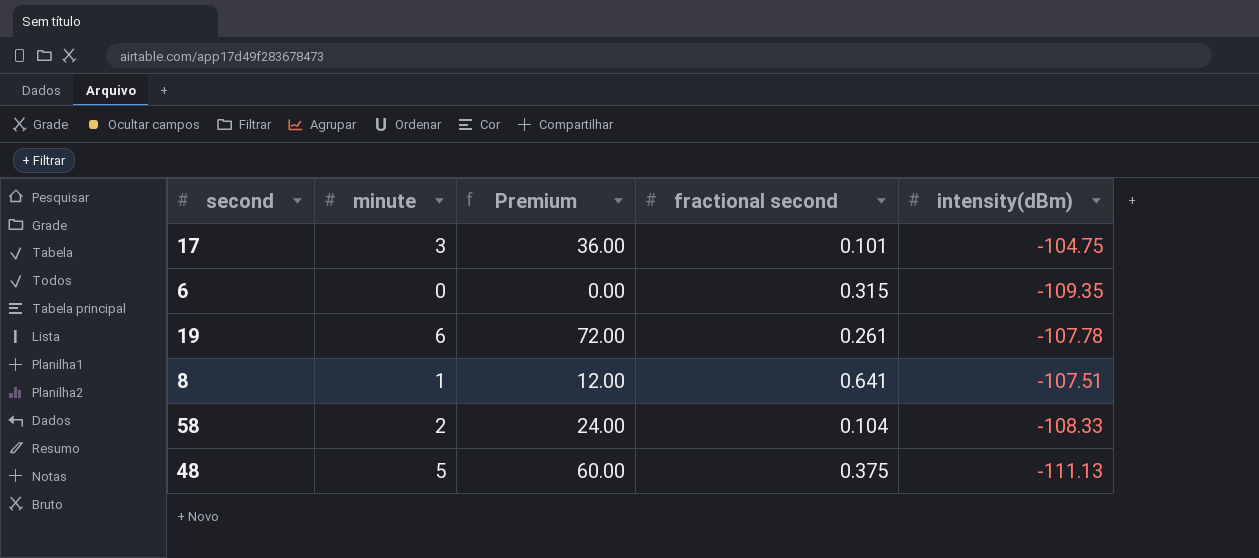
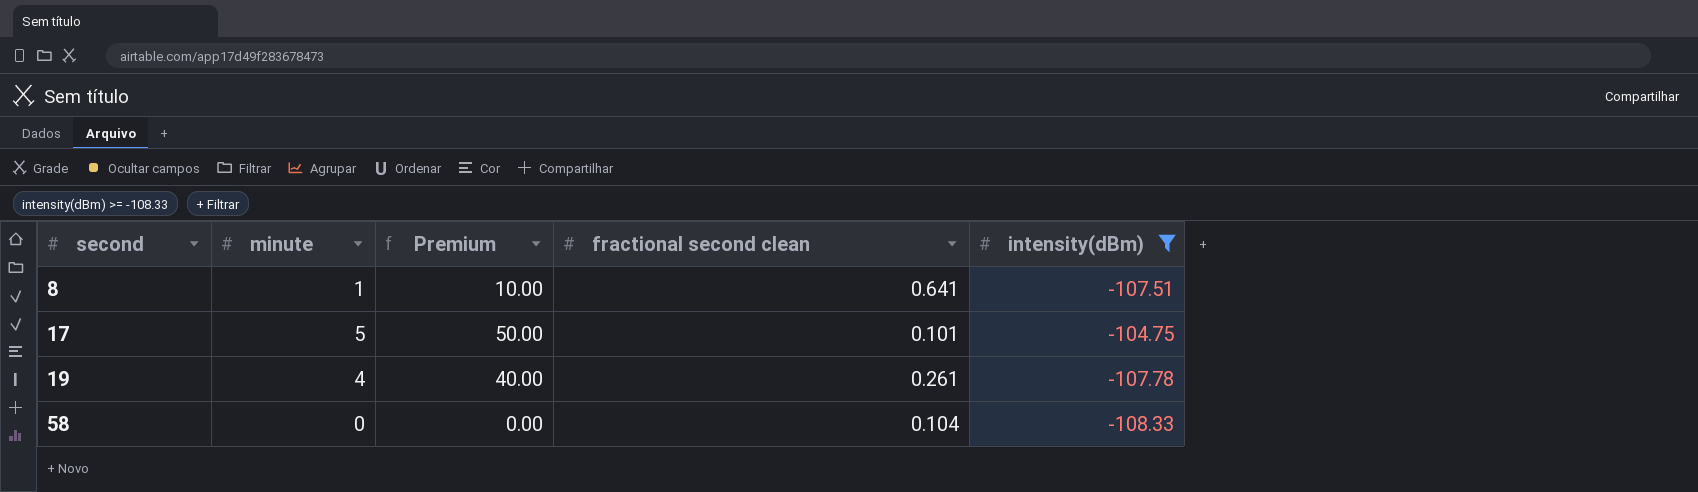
filter: none -> intensity(dBm) >= -108.33
row order: none -> second ascending
column Premium | formula: [minute] * 12 -> [minute] * 10
column name: fractional second -> fractional second clean
17 | minute: 3 -> 5
19 | minute: 6 -> 4
58 | minute: 2 -> 0

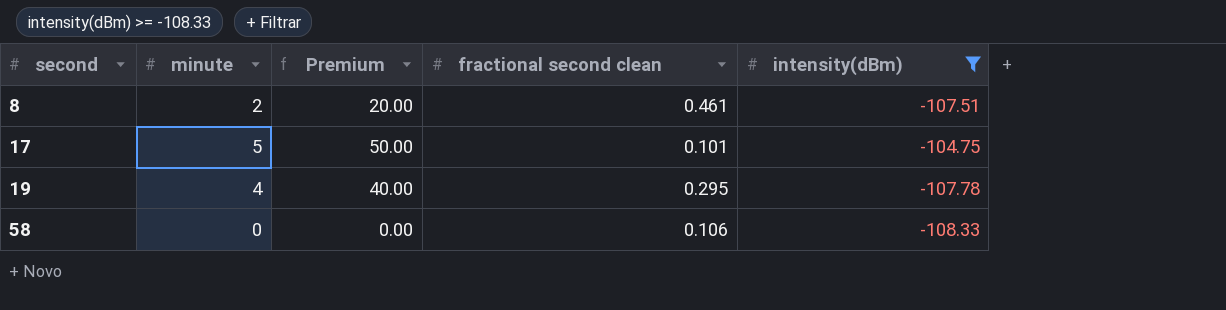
8 | minute: 1 -> 2
8 | Premium: 10.00 -> 20.00
8 | fractional second clean: 0.641 -> 0.461
19 | fractional second clean: 0.261 -> 0.295
58 | fractional second clean: 0.104 -> 0.106

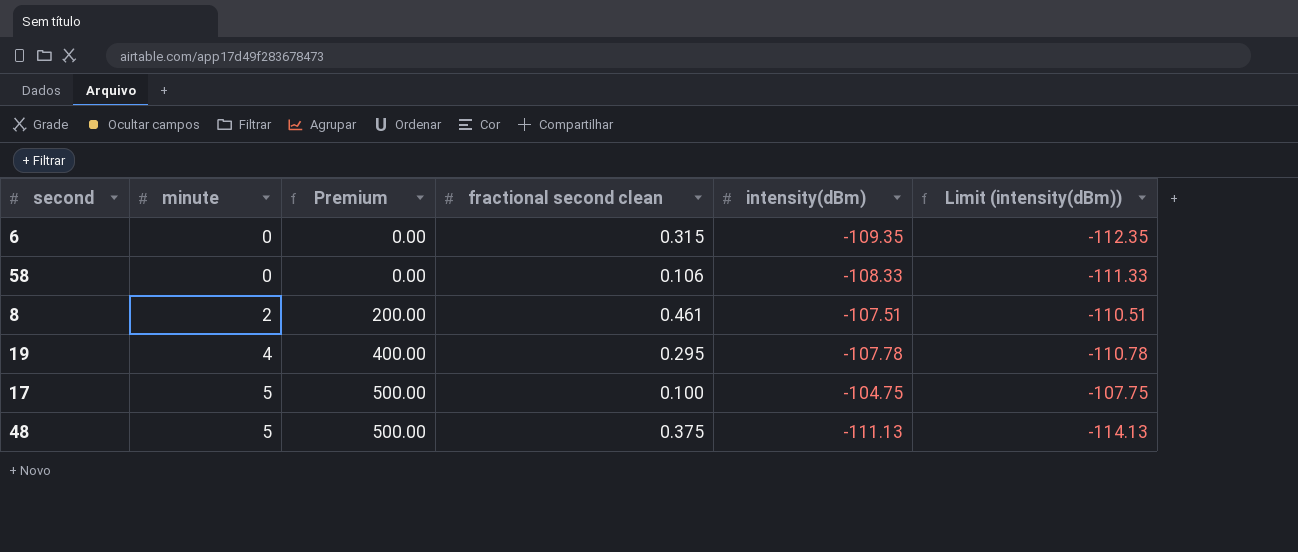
filter: intensity(dBm) >= -108.33 -> none
row order: second ascending -> minute ascending
column Premium | formula: [minute] * 10 -> [minute] * 100
column Limit (intensity(dBm)) | formula: none -> [intensity(dBm)] - 3
17 | fractional second clean: 0.101 -> 0.100

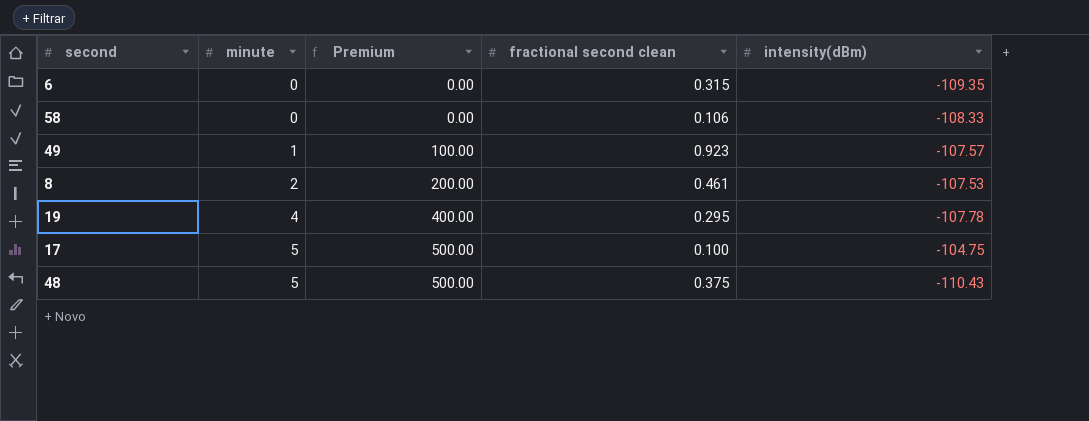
column Limit (intensity(dBm)) | formula: [intensity(dBm)] - 3 -> none
row 49: none -> 1 | 100.00 | 0.923 | -107.57
8 | intensity(dBm): -107.51 -> -107.53
48 | intensity(dBm): -111.13 -> -110.43

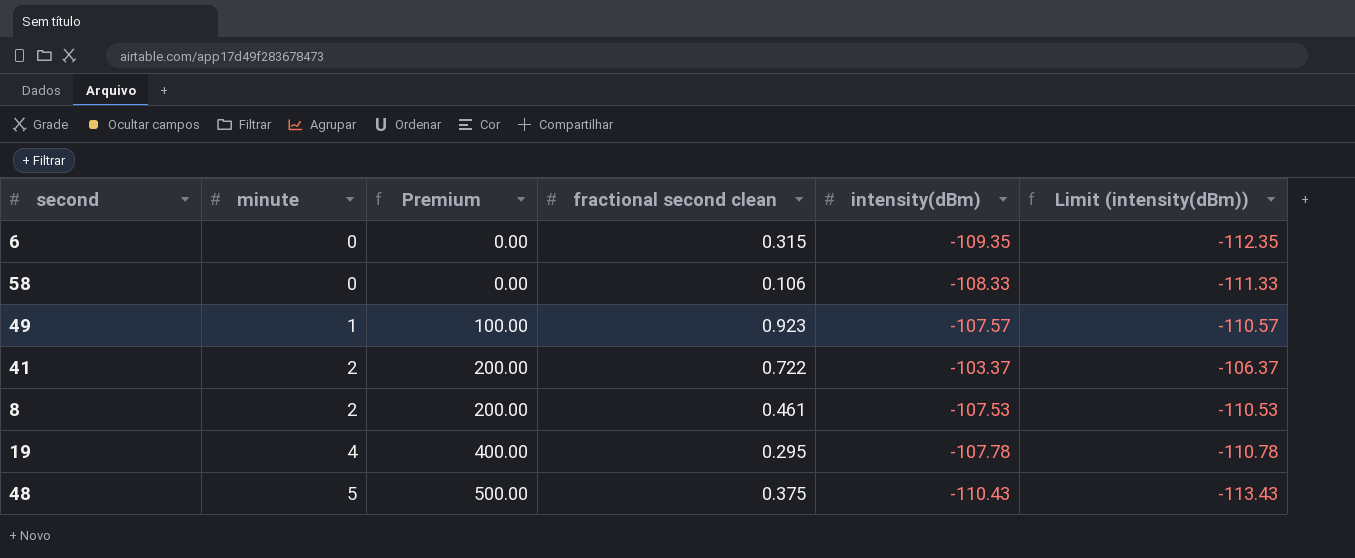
column Limit (intensity(dBm)) | formula: none -> [intensity(dBm)] - 3
row 17: 5 | 500.00 | 0.100 | -104.75 -> none
row 41: none -> 2 | 200.00 | 0.722 | -103.37 | -106.37

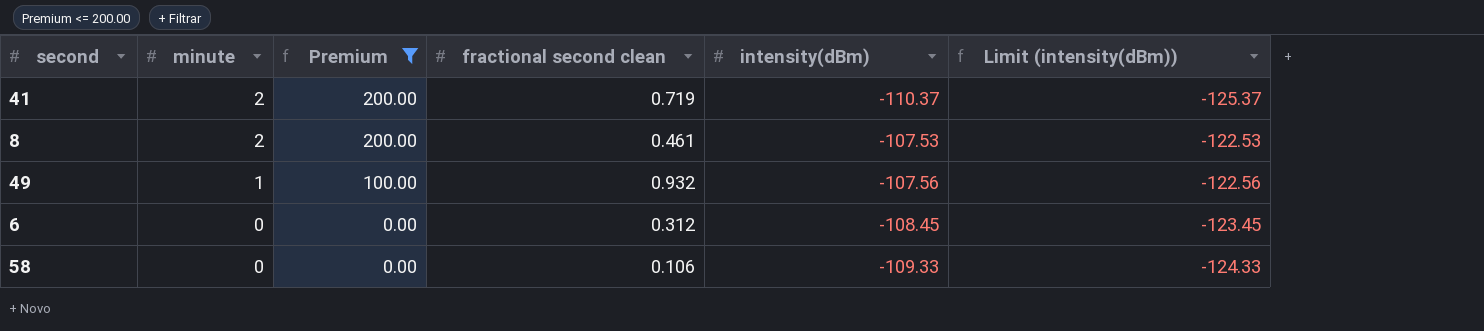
filter: none -> Premium <= 200.00
row order: minute ascending -> minute descending
column Limit (intensity(dBm)) | formula: [intensity(dBm)] - 3 -> [intensity(dBm)] - 15
41 | fractional second clean: 0.722 -> 0.719
41 | intensity(dBm): -103.37 -> -110.37
49 | fractional second clean: 0.923 -> 0.932
49 | intensity(dBm): -107.57 -> -107.56
6 | fractional second clean: 0.315 -> 0.312
6 | intensity(dBm): -109.35 -> -108.45
58 | intensity(dBm): -108.33 -> -109.33

